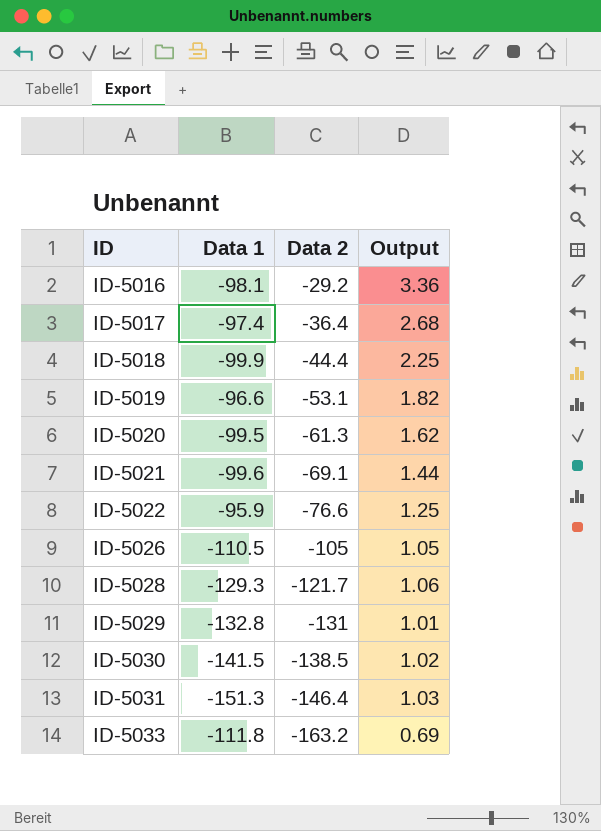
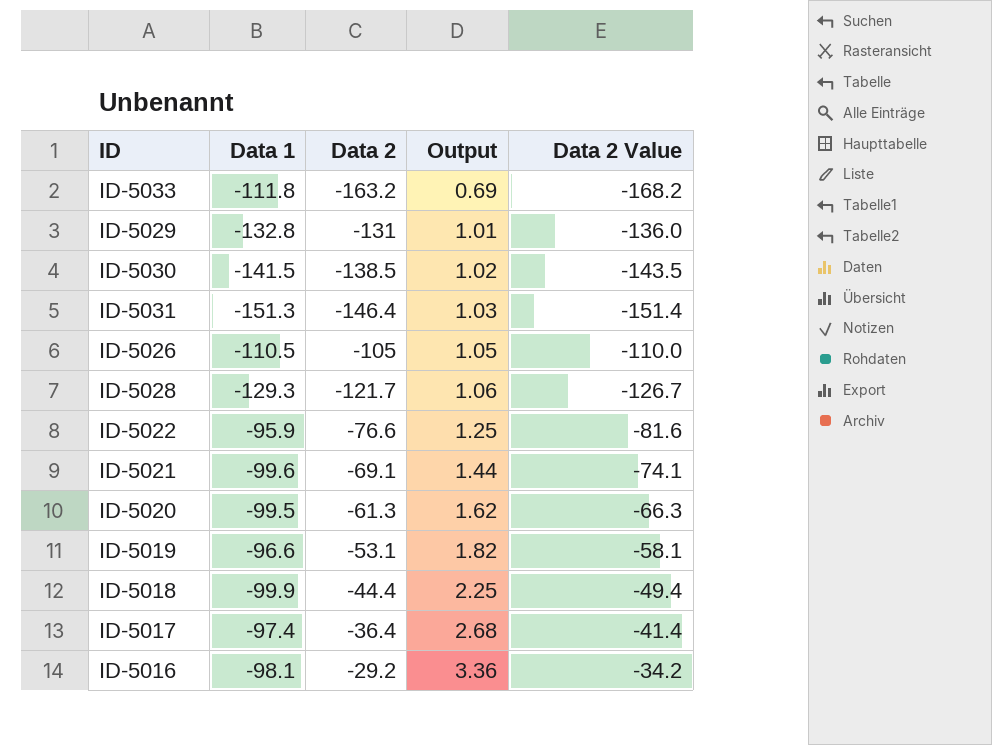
row order: ID ascending -> Output ascending
column Data 2 Value | formula: none -> [Data 2] - 5

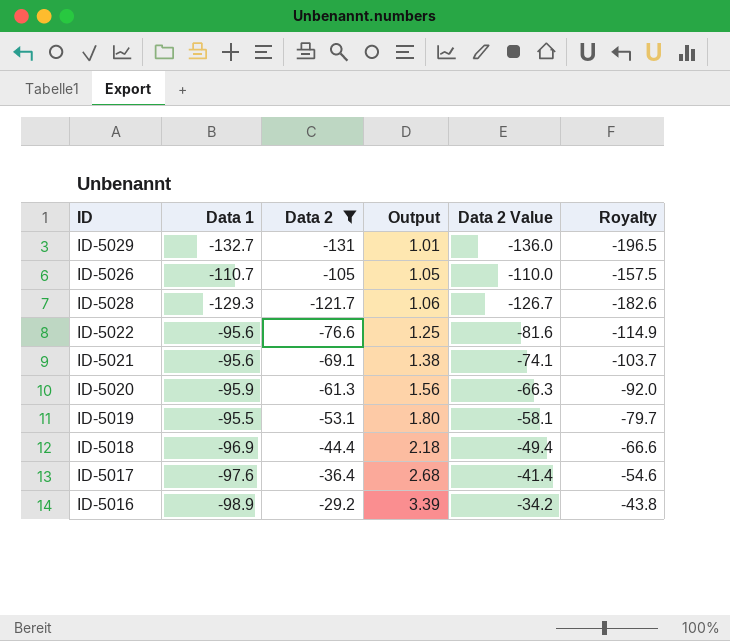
filter: none -> Data 2 >= -131
column Royalty | formula: none -> [Data 2] * 1.5
ID-5029 | Data 1: -132.8 -> -132.7
ID-5026 | Data 1: -110.5 -> -110.7
ID-5022 | Data 1: -95.9 -> -95.6
ID-5021 | Data 1: -99.6 -> -95.6
ID-5021 | Output: 1.44 -> 1.38
ID-5020 | Data 1: -99.5 -> -95.9
ID-5020 | Output: 1.62 -> 1.56
ID-5019 | Data 1: -96.6 -> -95.5
ID-5019 | Output: 1.82 -> 1.80
ID-5018 | Data 1: -99.9 -> -96.9
ID-5018 | Output: 2.25 -> 2.18
ID-5017 | Data 1: -97.4 -> -97.6
ID-5016 | Data 1: -98.1 -> -98.9
ID-5016 | Output: 3.36 -> 3.39

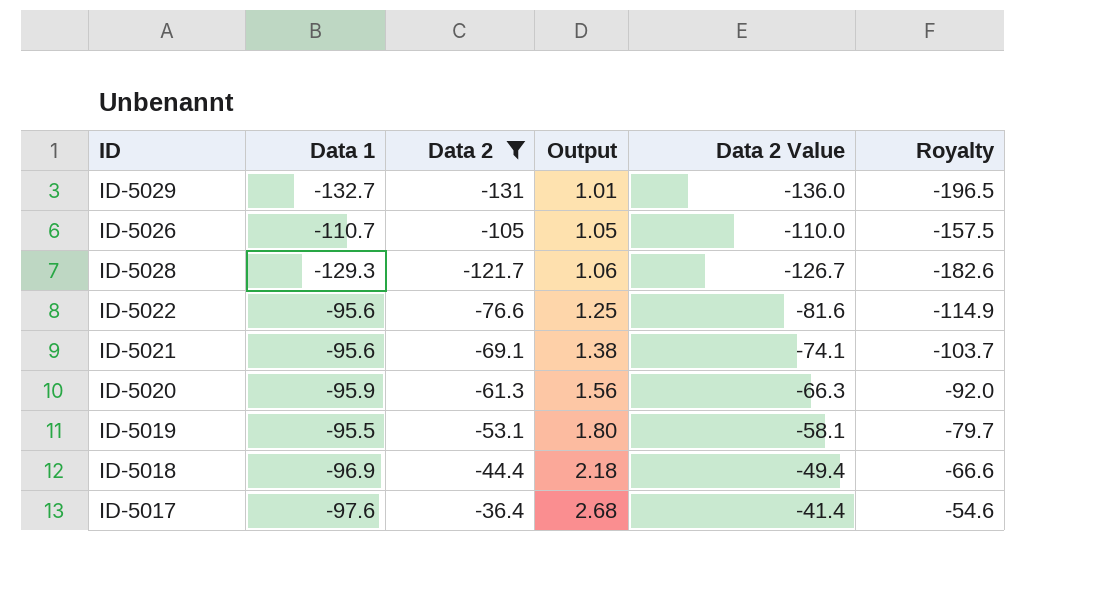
row ID-5016: -98.9 | -29.2 | 3.39 | -34.2 | -43.8 -> none

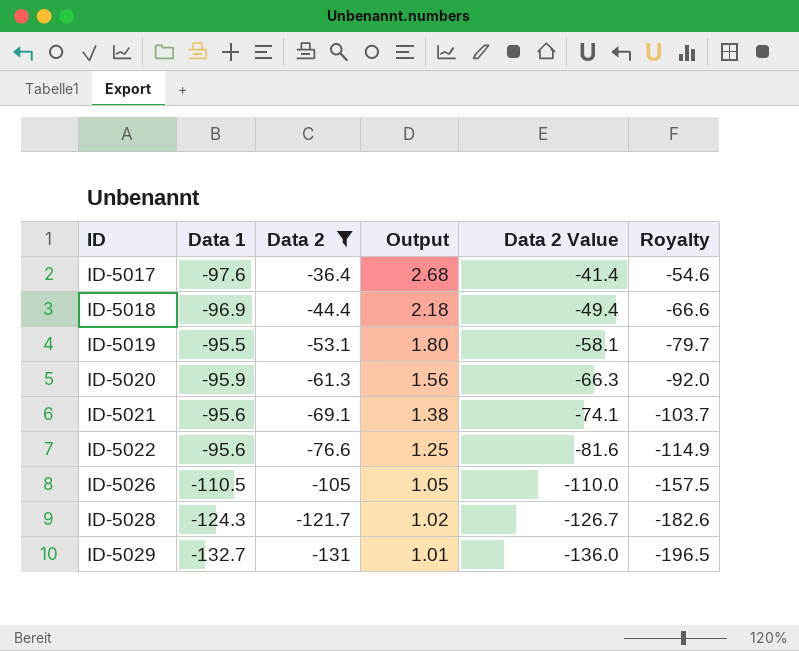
row order: Output ascending -> ID ascending
ID-5026 | Data 1: -110.7 -> -110.5
ID-5028 | Data 1: -129.3 -> -124.3
ID-5028 | Output: 1.06 -> 1.02

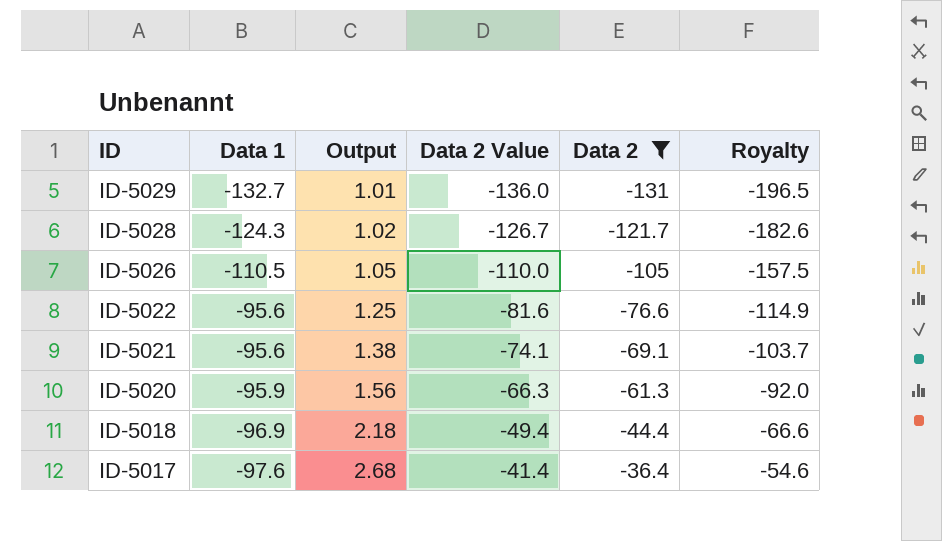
row order: ID ascending -> ID descending
column Data 2 | position: 3 -> 5
row ID-5019: -95.5 | -53.1 | 1.80 | -58.1 | -79.7 -> none

